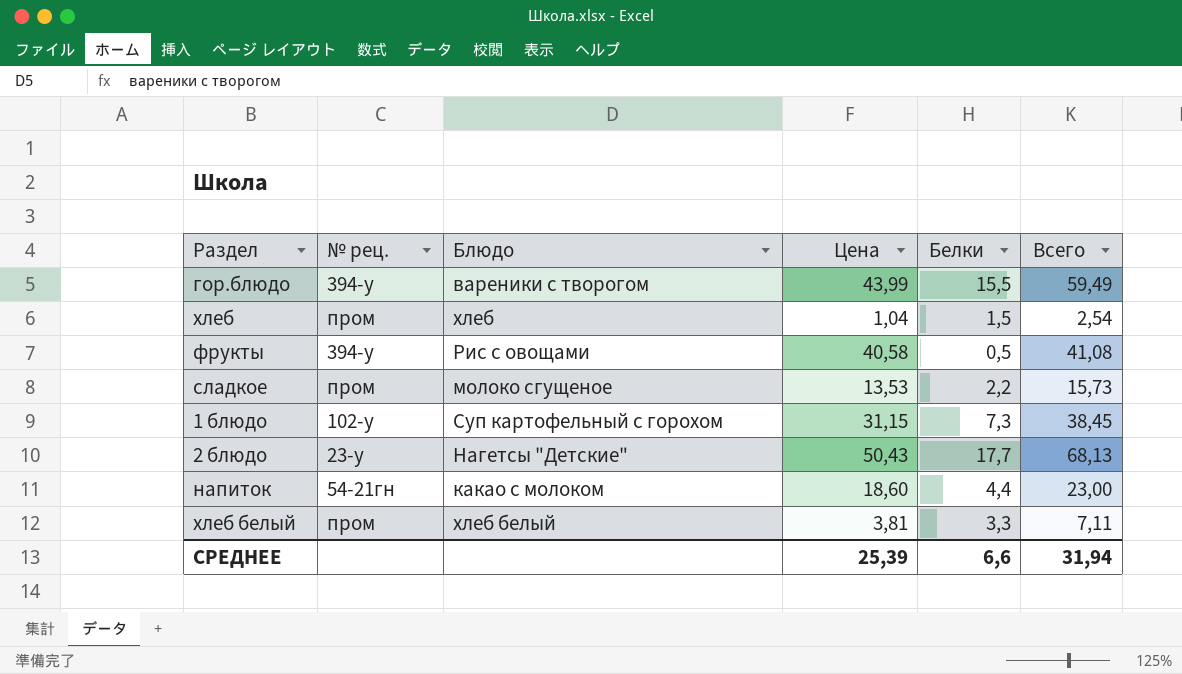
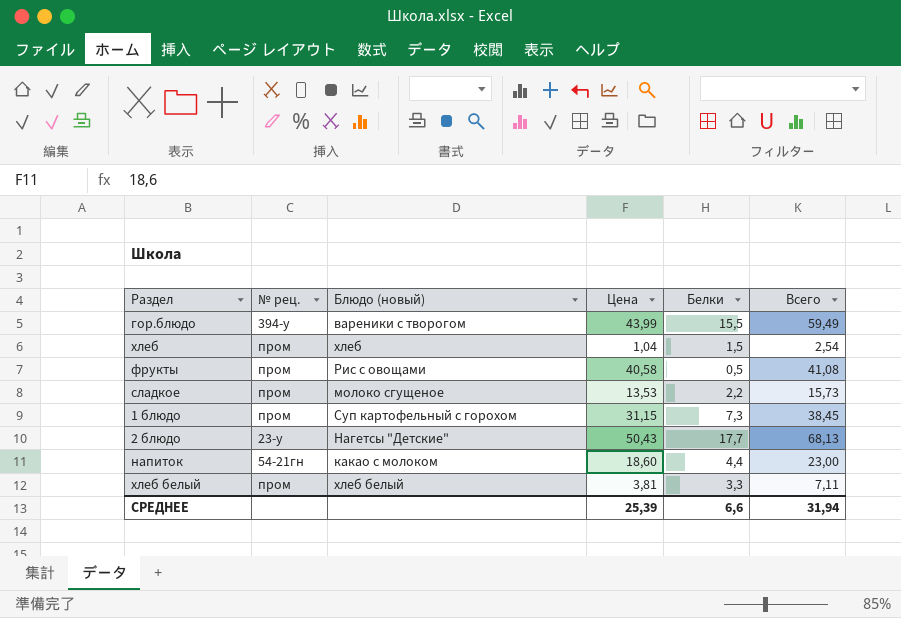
column name: Блюдо -> Блюдо (новый)
фрукты | № рец.: 394-у -> пром
1 блюдо | № рец.: 102-у -> пром

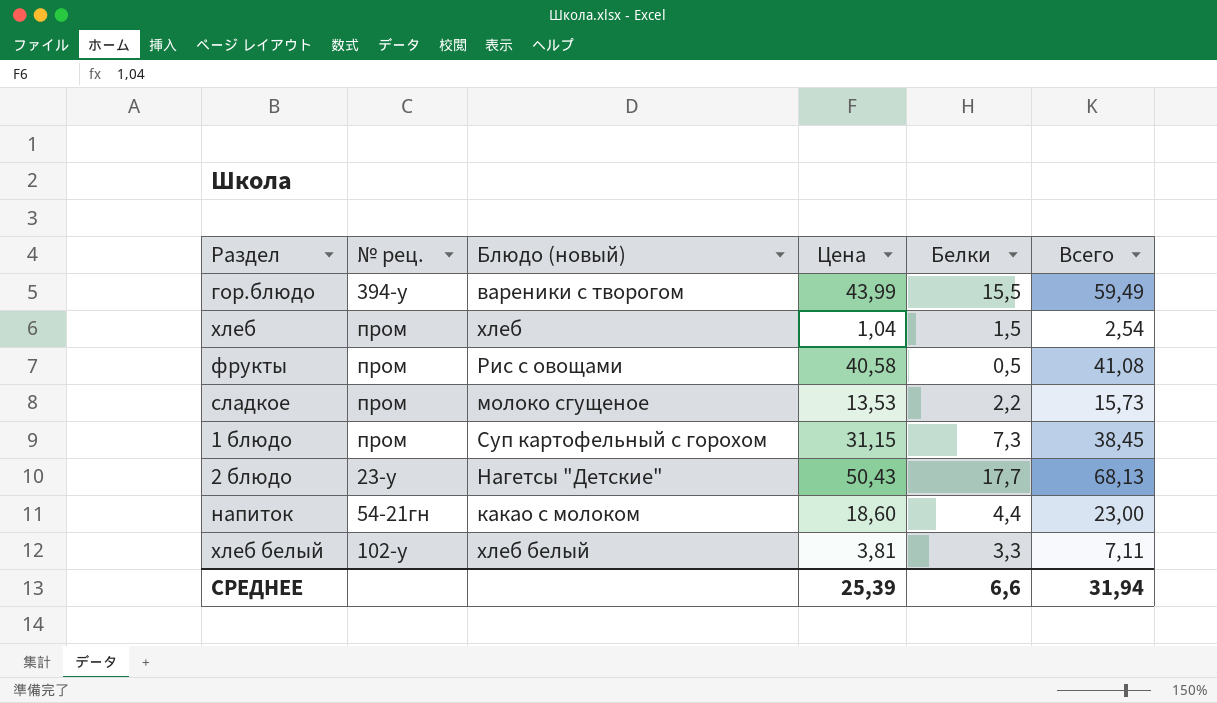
хлеб белый | № рец.: пром -> 102-у

